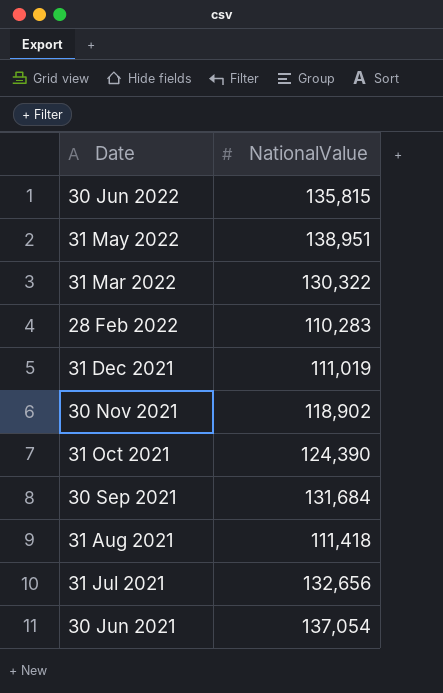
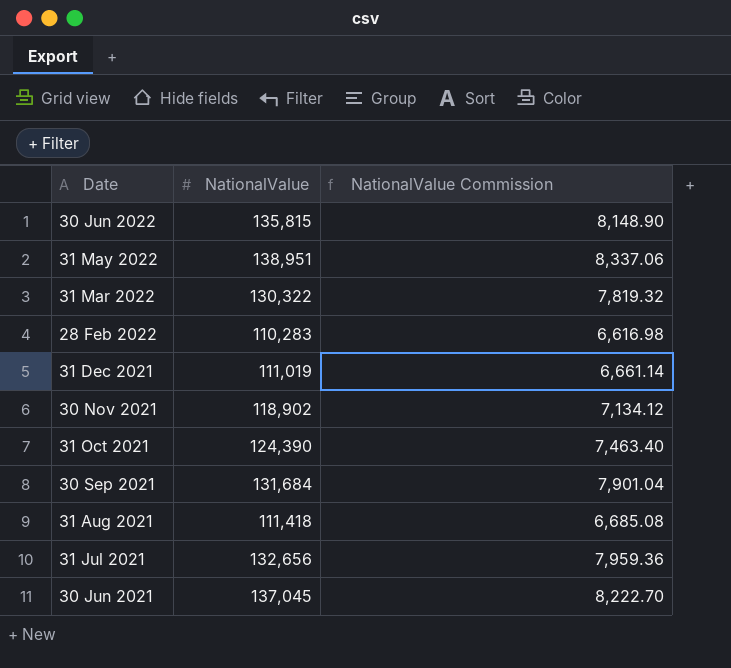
column NationalValue Commission | formula: none -> [NationalValue] * 0.06
30 Jun 2021 | NationalValue: 137,054 -> 137,045

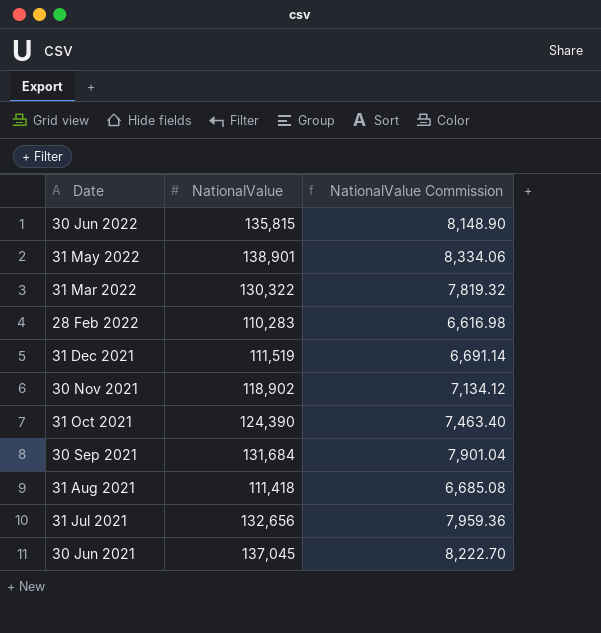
31 May 2022 | NationalValue: 138,951 -> 138,901
31 May 2022 | NationalValue Commission: 8,337.06 -> 8,334.06
31 Dec 2021 | NationalValue: 111,019 -> 111,519
31 Dec 2021 | NationalValue Commission: 6,661.14 -> 6,691.14

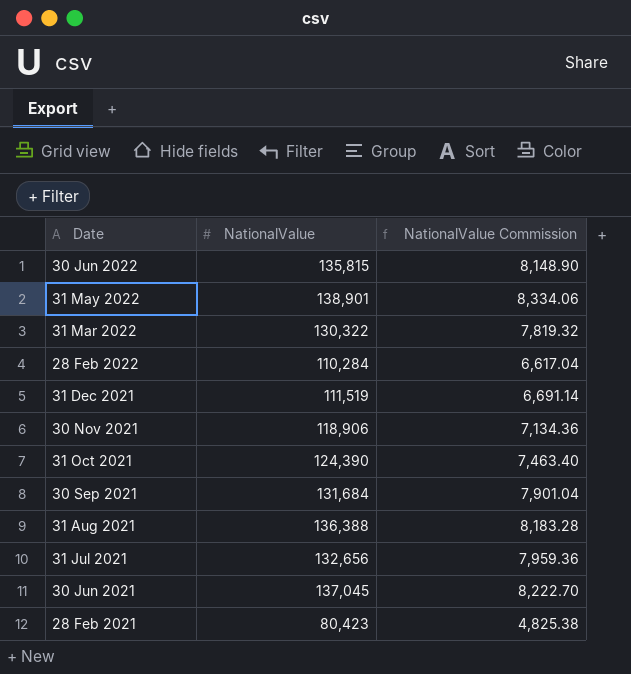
28 Feb 2022 | NationalValue: 110,283 -> 110,284
28 Feb 2022 | NationalValue Commission: 6,616.98 -> 6,617.04
30 Nov 2021 | NationalValue: 118,902 -> 118,906
30 Nov 2021 | NationalValue Commission: 7,134.12 -> 7,134.36
31 Aug 2021 | NationalValue: 111,418 -> 136,388
31 Aug 2021 | NationalValue Commission: 6,685.08 -> 8,183.28
row 28 Feb 2021: none -> 80,423 | 4,825.38

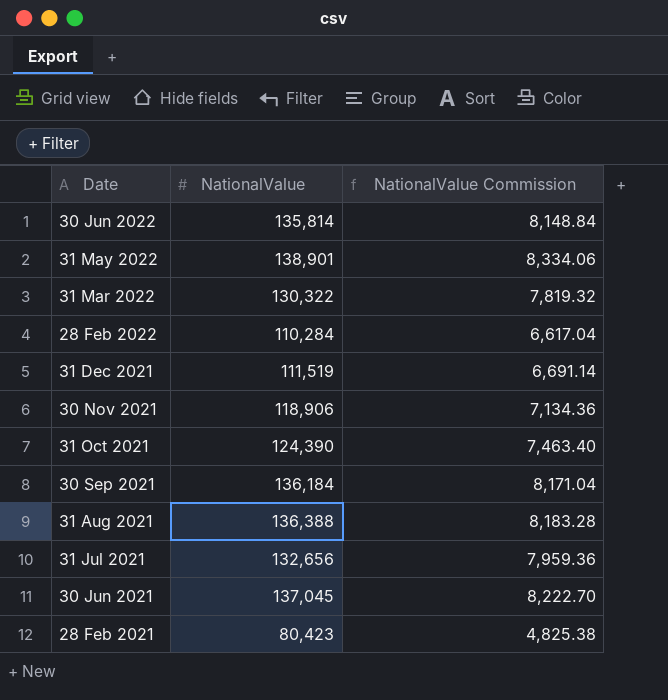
30 Jun 2022 | NationalValue: 135,815 -> 135,814
30 Jun 2022 | NationalValue Commission: 8,148.90 -> 8,148.84
30 Sep 2021 | NationalValue: 131,684 -> 136,184
30 Sep 2021 | NationalValue Commission: 7,901.04 -> 8,171.04

